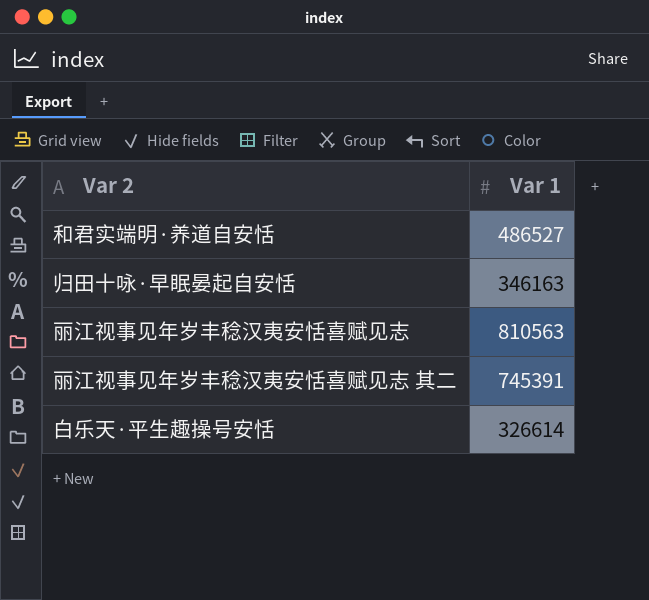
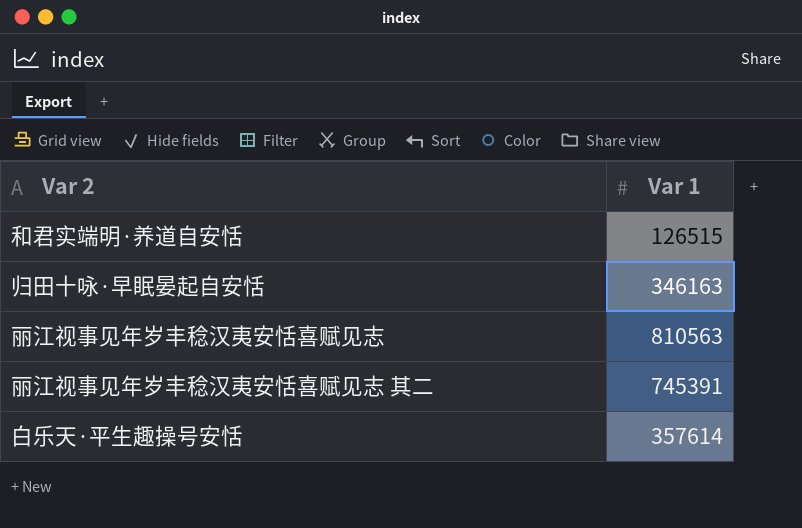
和君实端明·养道自安恬 | Var 1: 486527 -> 126515
白乐天·平生趣操号安恬 | Var 1: 326614 -> 357614

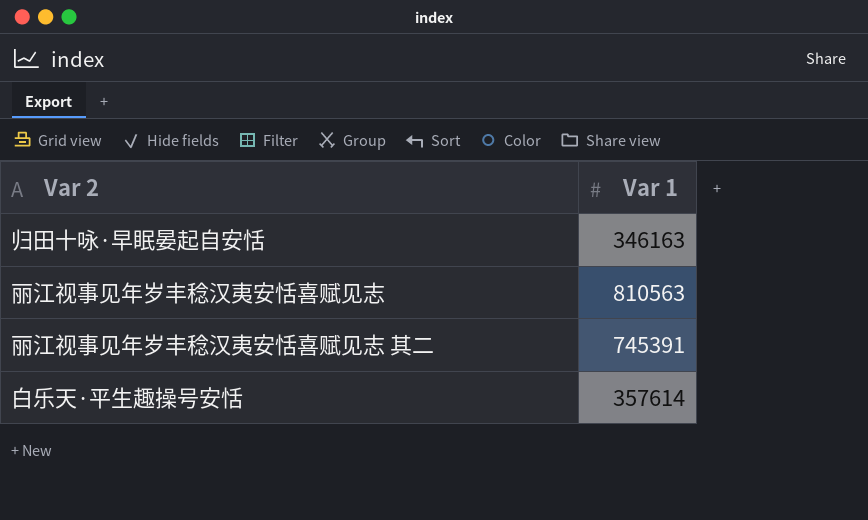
row 和君实端明·养道自安恬: 126515 -> none

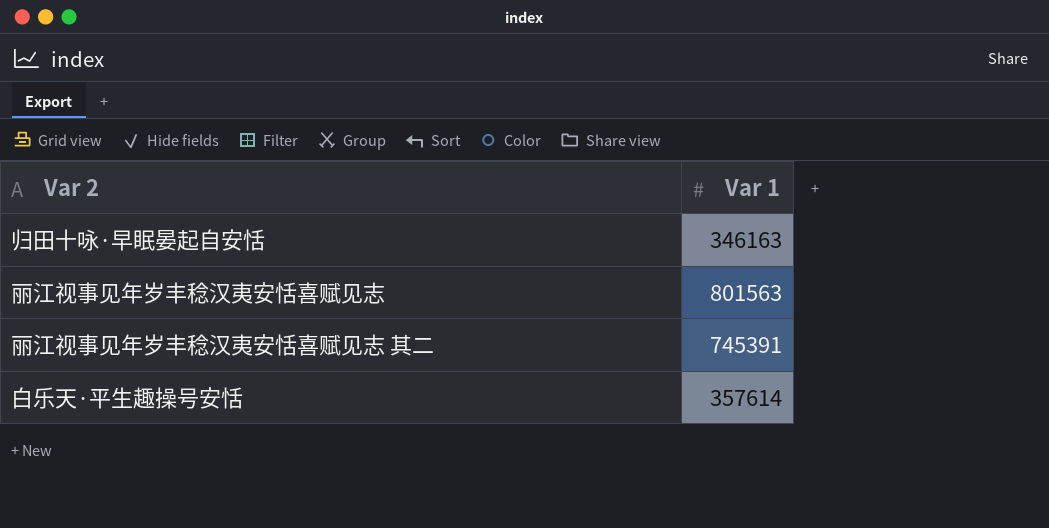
丽江视事见年岁丰稔汉夷安恬喜赋见志 | Var 1: 810563 -> 801563

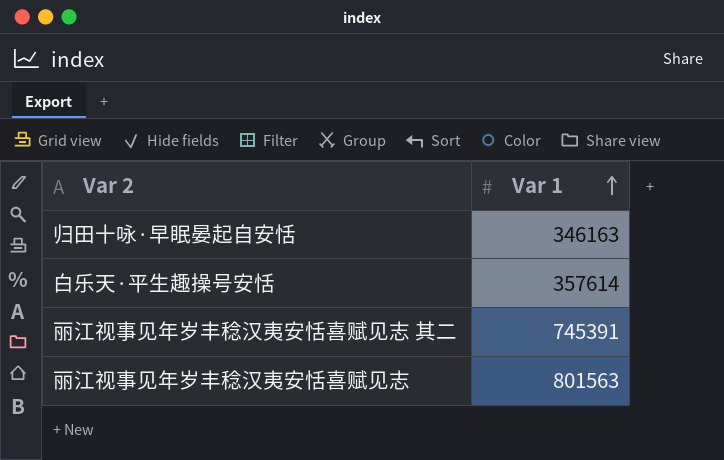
row order: none -> Var 1 ascending

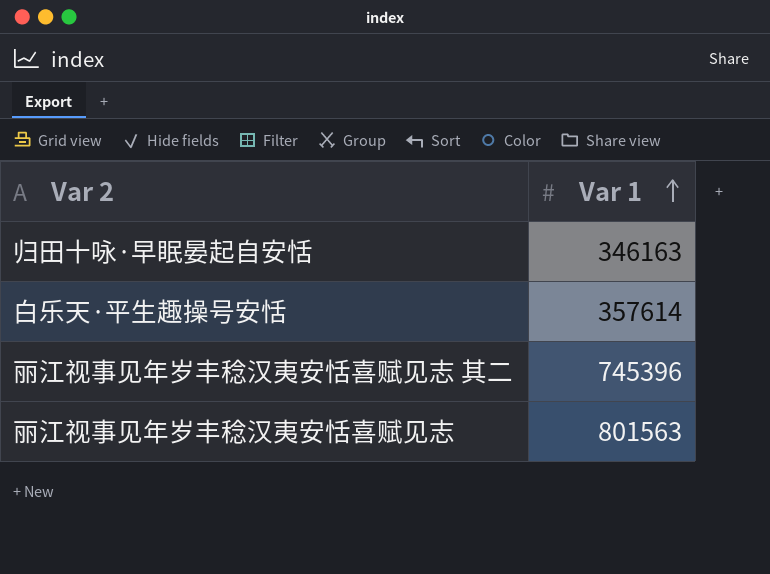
丽江视事见年岁丰稔汉夷安恬喜赋见志 其二 | Var 1: 745391 -> 745396

